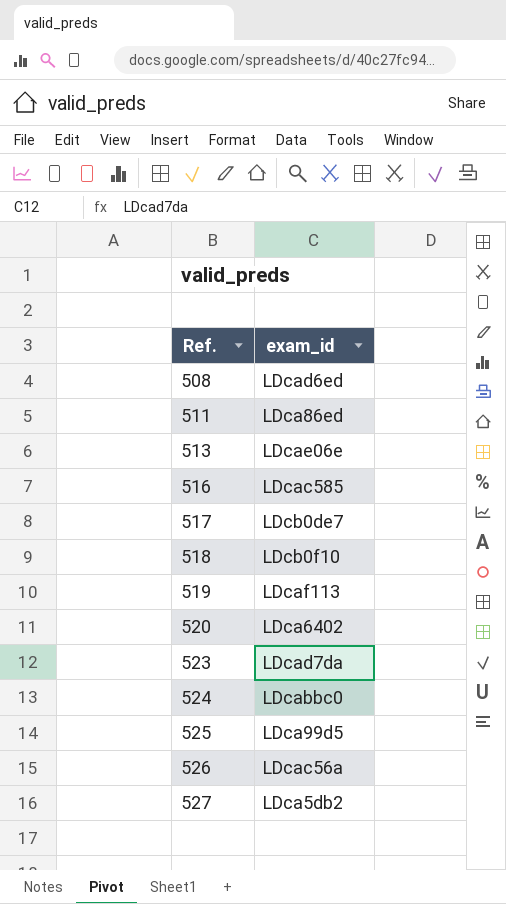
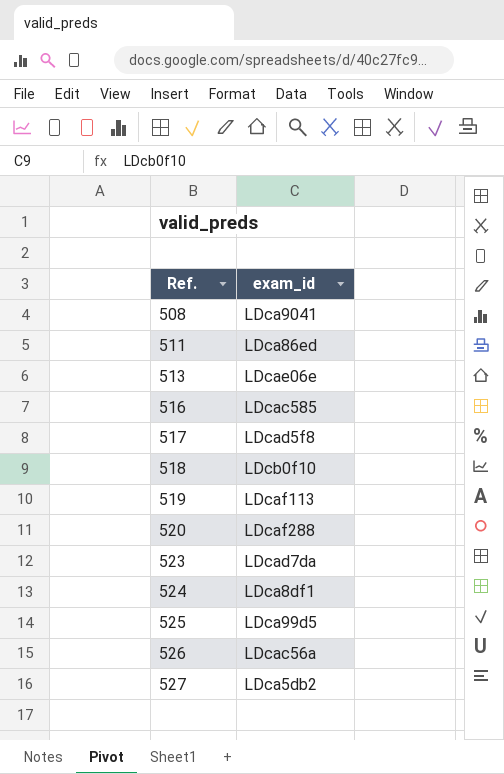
508 | exam_id: LDcad6ed -> LDca9041
517 | exam_id: LDcb0de7 -> LDcad5f8
520 | exam_id: LDca6402 -> LDcaf288
524 | exam_id: LDcabbc0 -> LDca8df1

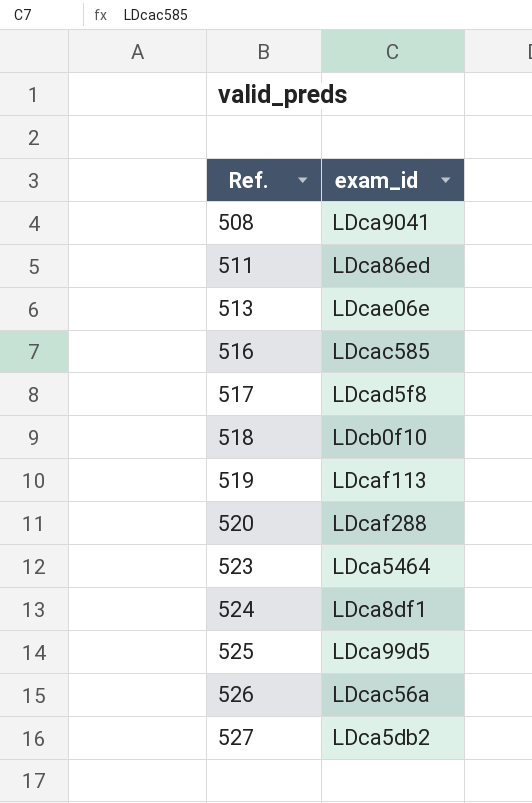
523 | exam_id: LDcad7da -> LDca5464

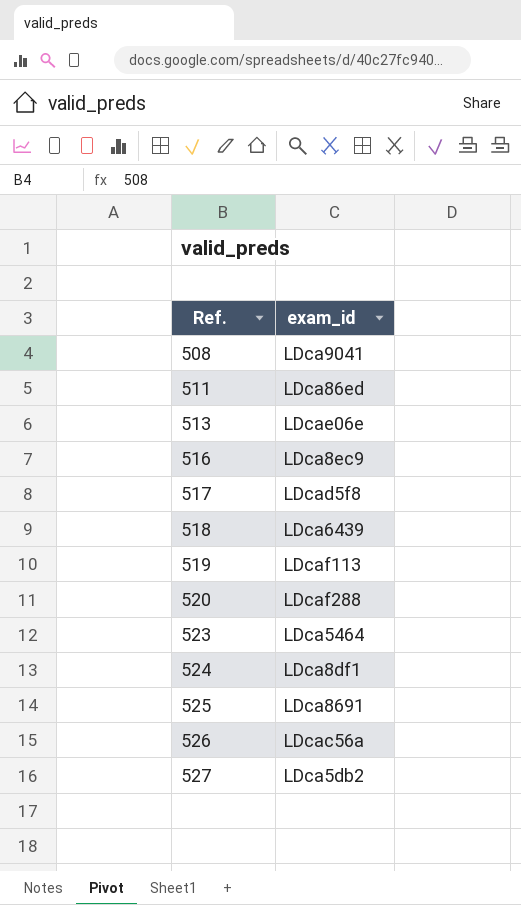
516 | exam_id: LDcac585 -> LDca8ec9
518 | exam_id: LDcb0f10 -> LDca6439
525 | exam_id: LDca99d5 -> LDca8691

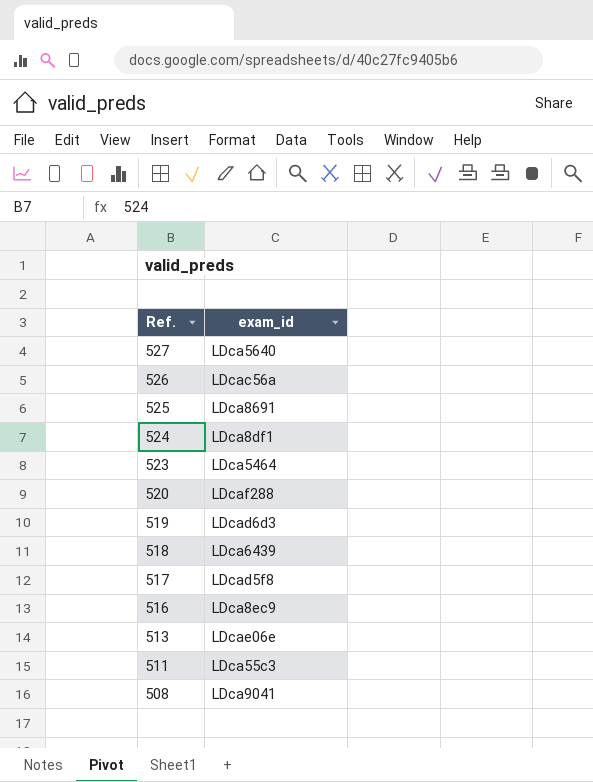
row order: Ref. ascending -> Ref. descending
527 | exam_id: LDca5db2 -> LDca5640
519 | exam_id: LDcaf113 -> LDcad6d3
511 | exam_id: LDca86ed -> LDca55c3

